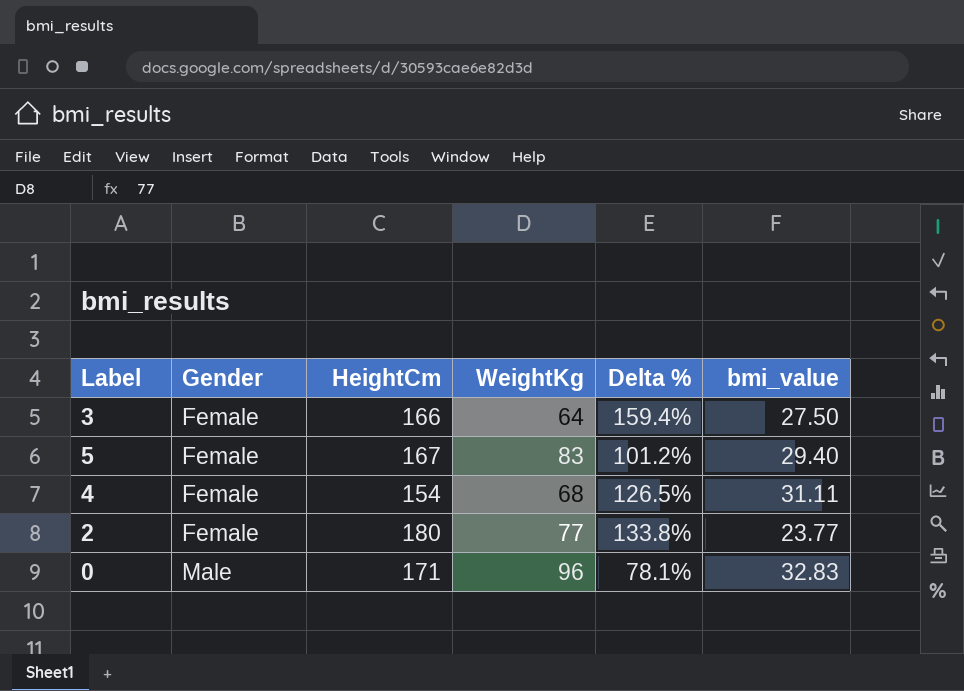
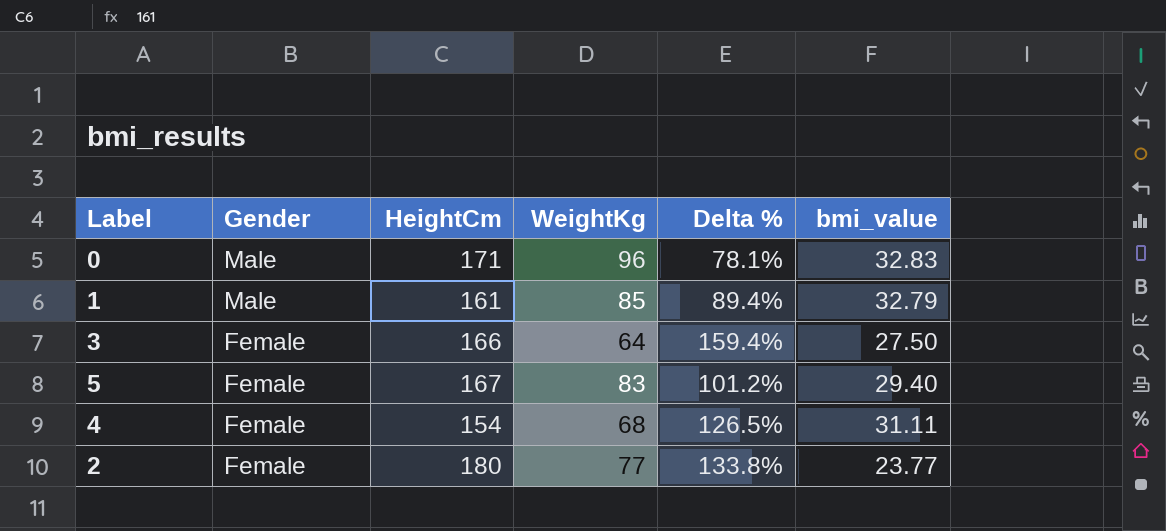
row order: Gender ascending -> Gender descending
row 1: none -> Male | 161 | 85 | 89.4% | 32.79

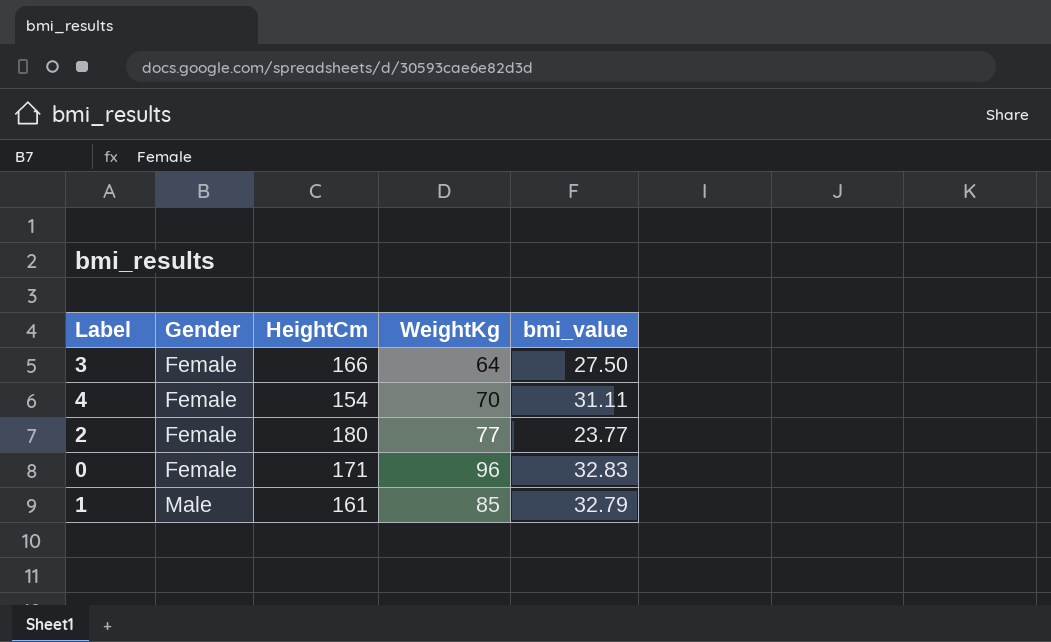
row order: Gender descending -> Gender ascending
column Delta % | formula: ([HeightCm] - [WeightKg]) / [WeightKg] -> none
row 5: Female | 167 | 83 | 101.2% | 29.40 -> none
4 | WeightKg: 68 -> 70
0 | Gender: Male -> Female

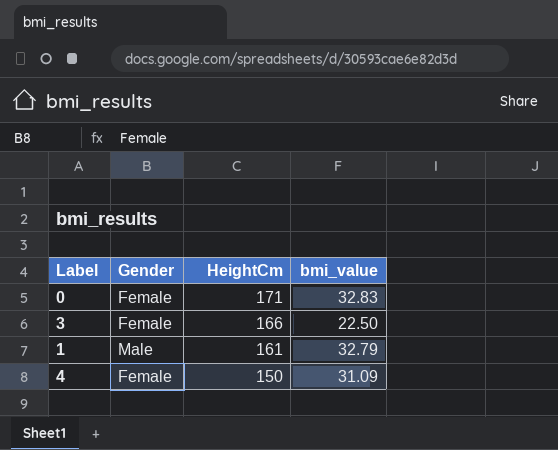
row order: Gender ascending -> HeightCm descending
column WeightKg | position: 4 -> none
row 2: Female | 180 | 77 | 23.77 -> none
3 | bmi_value: 27.50 -> 22.50
4 | HeightCm: 154 -> 150
4 | bmi_value: 31.11 -> 31.09

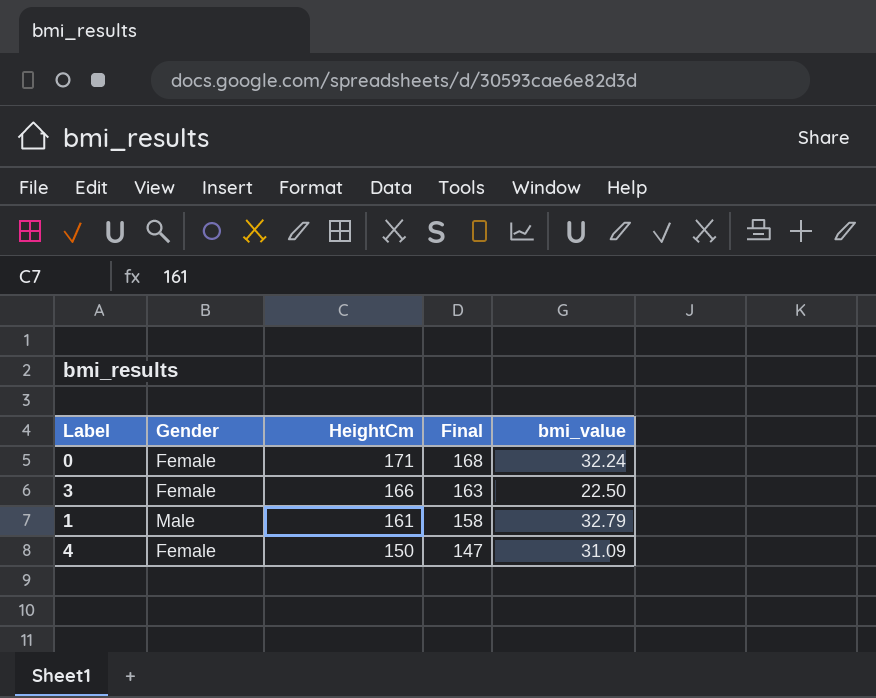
column Final | formula: none -> [HeightCm] - 3
0 | bmi_value: 32.83 -> 32.24

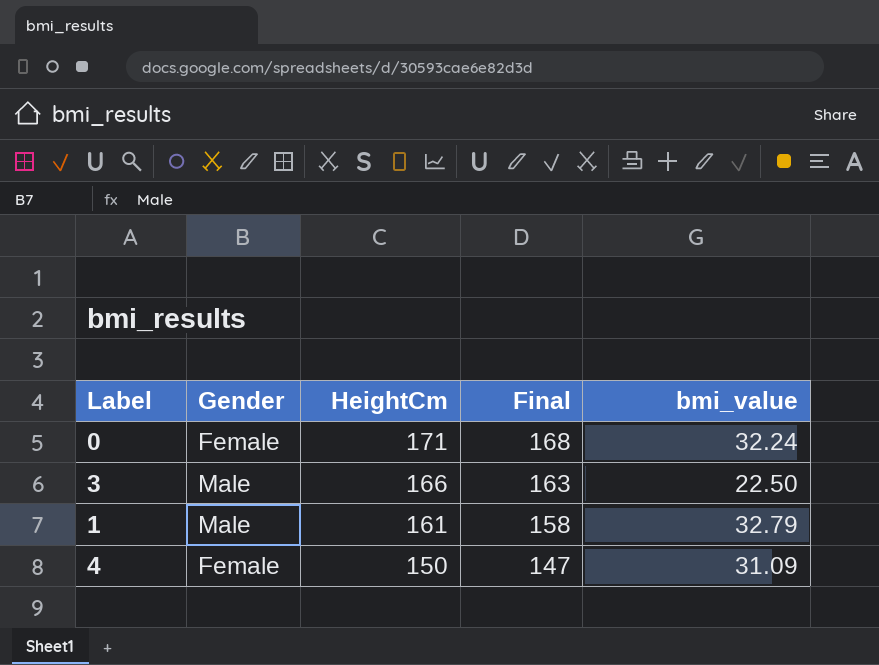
3 | Gender: Female -> Male

